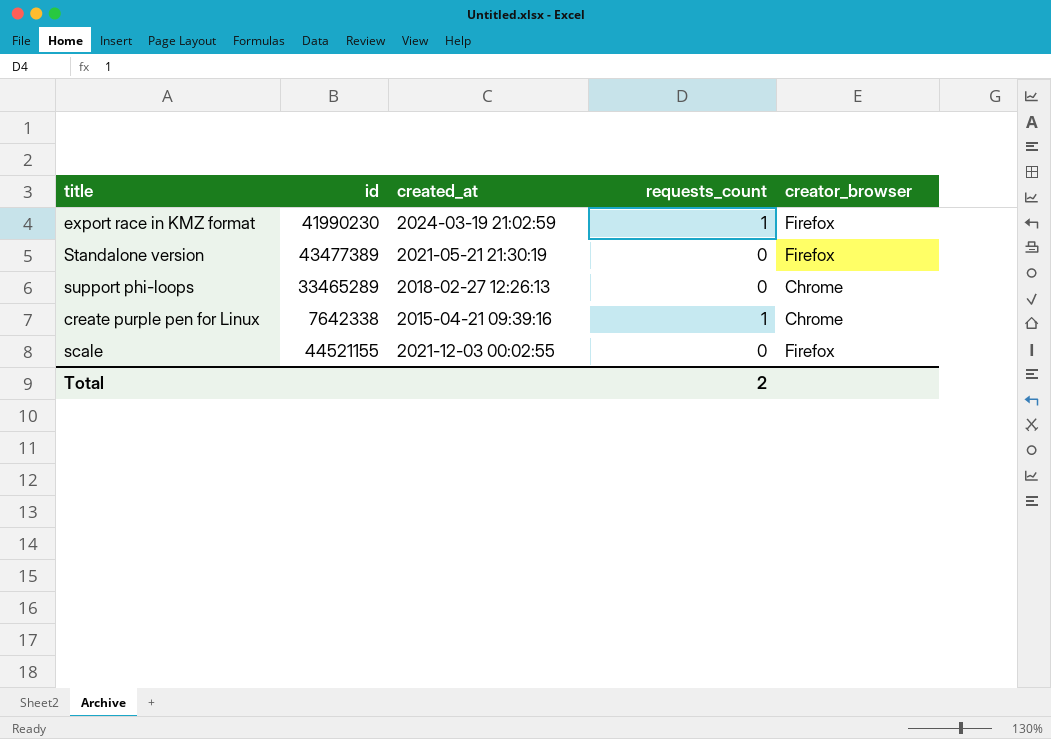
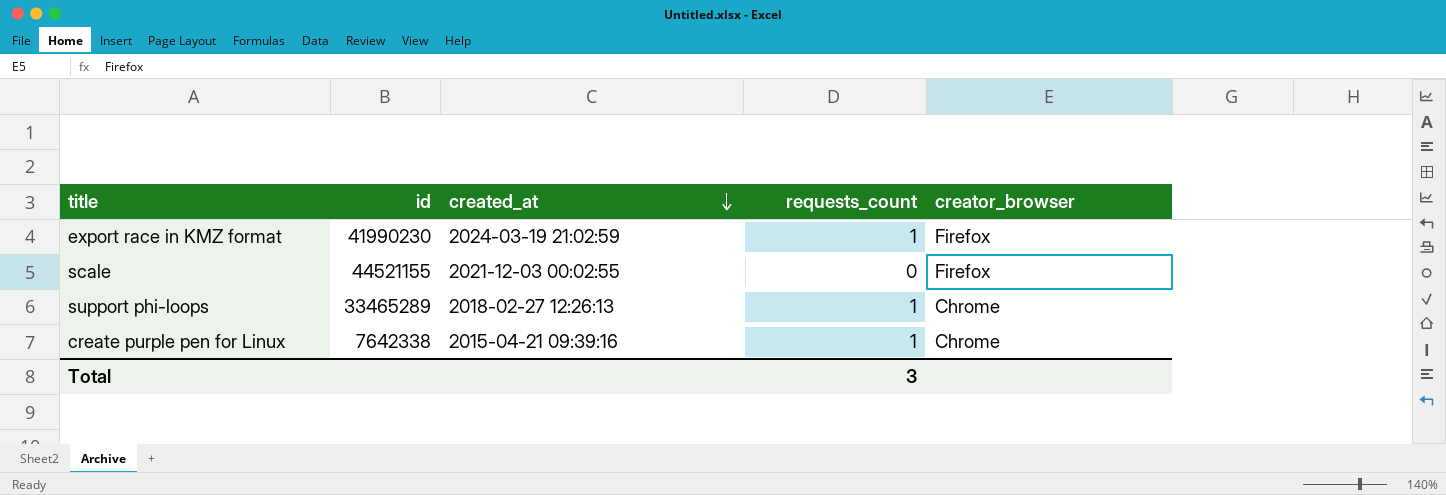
row order: none -> created_at descending
row Standalone version: 43477389 | 2021-05-21 21:30:19 | 0 | Firefox -> none
support phi-loops | requests_count: 0 -> 1
Total | requests_count: 2 -> 3

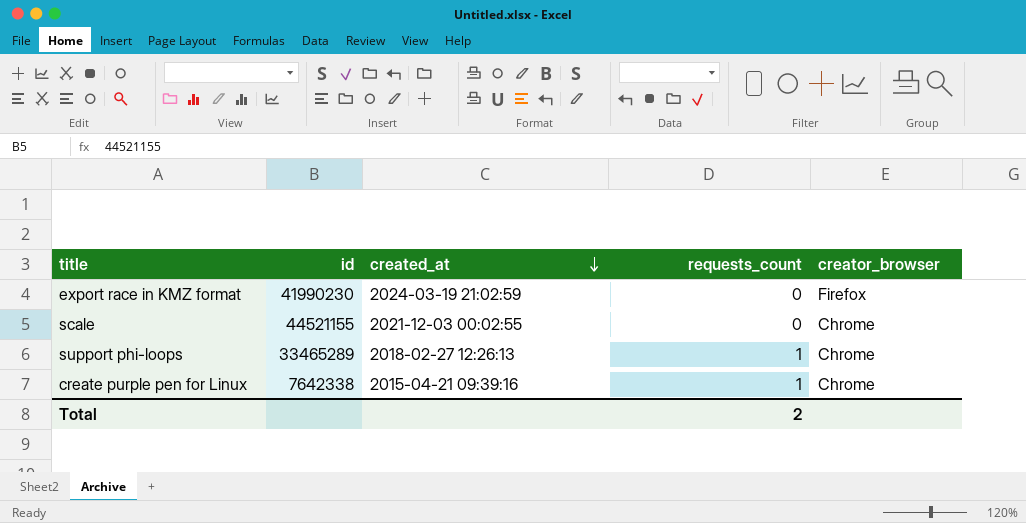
export race in KMZ format | requests_count: 1 -> 0
scale | creator_browser: Firefox -> Chrome
Total | requests_count: 3 -> 2

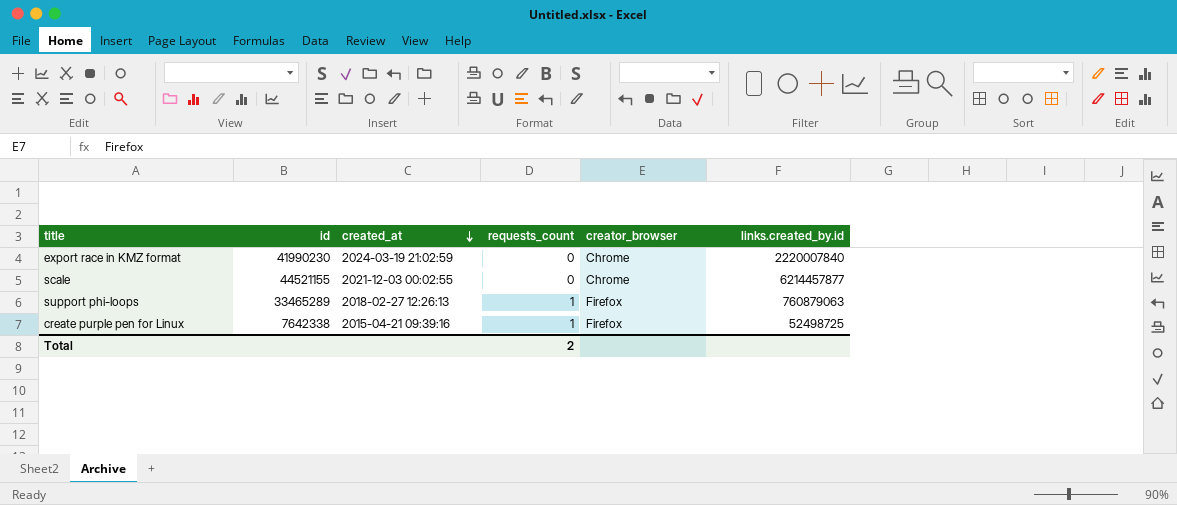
column links.created_by.id | position: none -> 6
export race in KMZ format | creator_browser: Firefox -> Chrome
support phi-loops | creator_browser: Chrome -> Firefox
create purple pen for Linux | creator_browser: Chrome -> Firefox

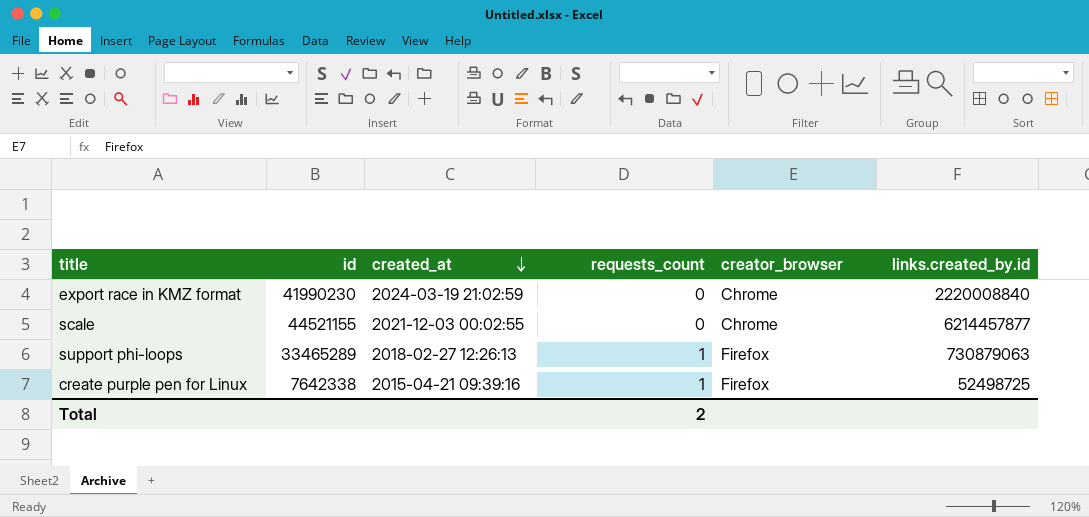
export race in KMZ format | links.created_by.id: 2220007840 -> 2220008840
support phi-loops | links.created_by.id: 760879063 -> 730879063

